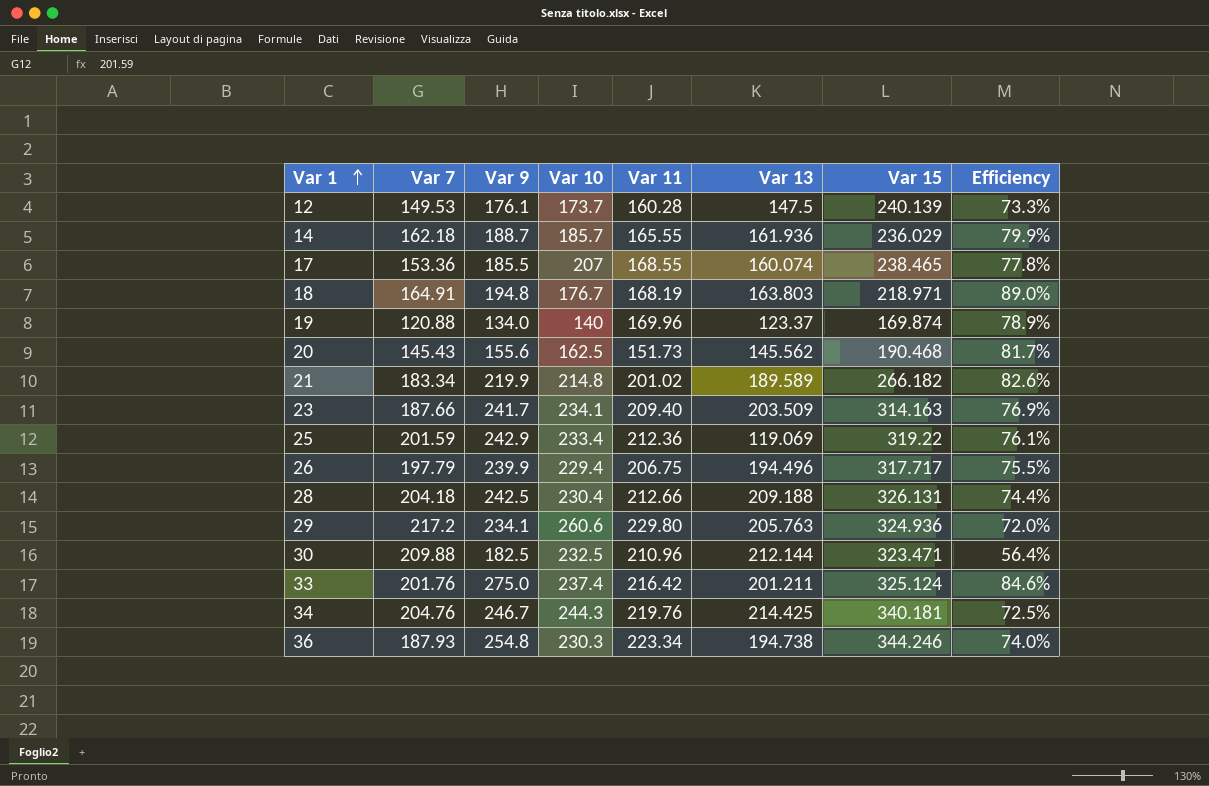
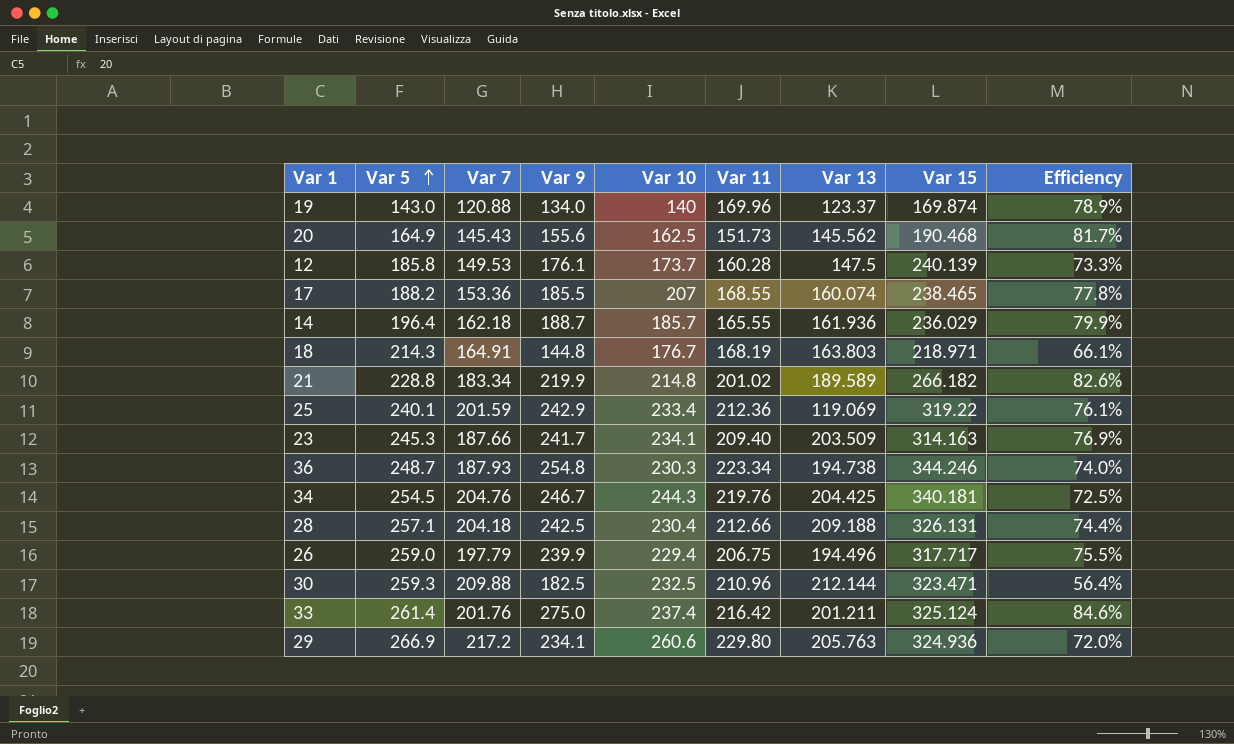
row order: Var 1 ascending -> Var 5 ascending
column Var 5 | position: none -> 2
18 | Var 9: 194.8 -> 144.8
18 | Efficiency: 89.0% -> 66.1%
34 | Var 13: 214.425 -> 204.425

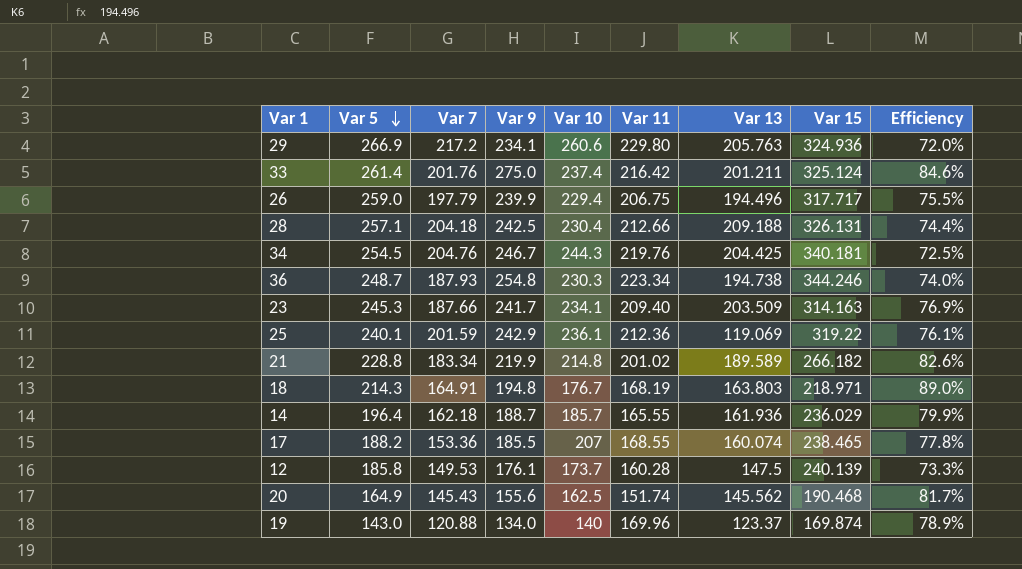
row order: Var 5 ascending -> Var 5 descending
row 30: 259.3 | 209.88 | 182.5 | 232.5 | 210.96 | 212.144 | 323.471 | 56.4% -> none
25 | Var 10: 233.4 -> 236.1
18 | Var 9: 144.8 -> 194.8
18 | Efficiency: 66.1% -> 89.0%
20 | Var 11: 151.73 -> 151.74

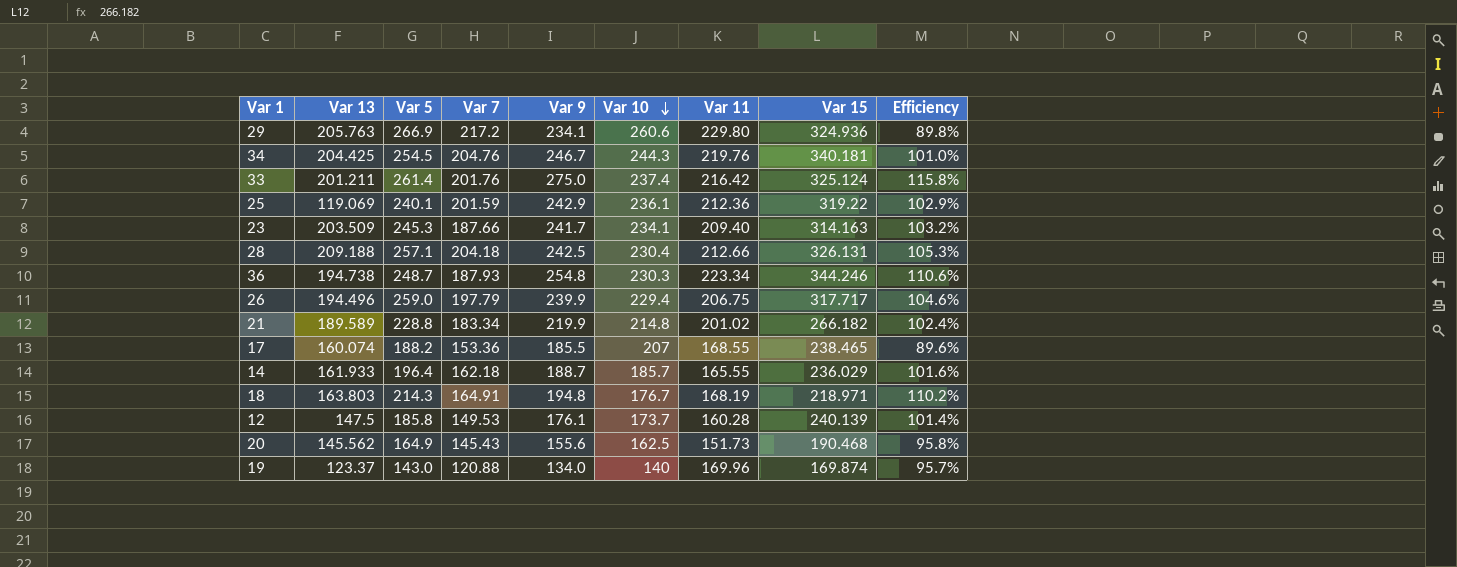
row order: Var 5 descending -> Var 10 descending
column Var 13 | position: 7 -> 2
column Efficiency | formula: [Var 9] / [Var 15] -> [Var 9] / [Var 10]
14 | Var 13: 161.936 -> 161.933
20 | Var 11: 151.74 -> 151.73

